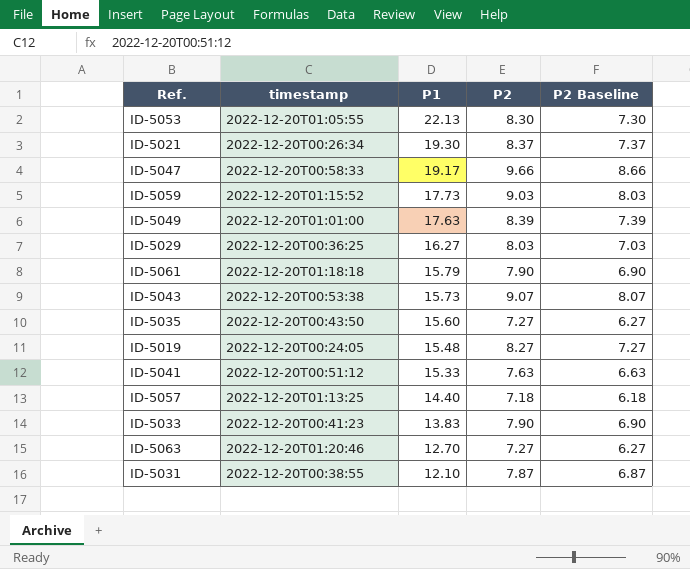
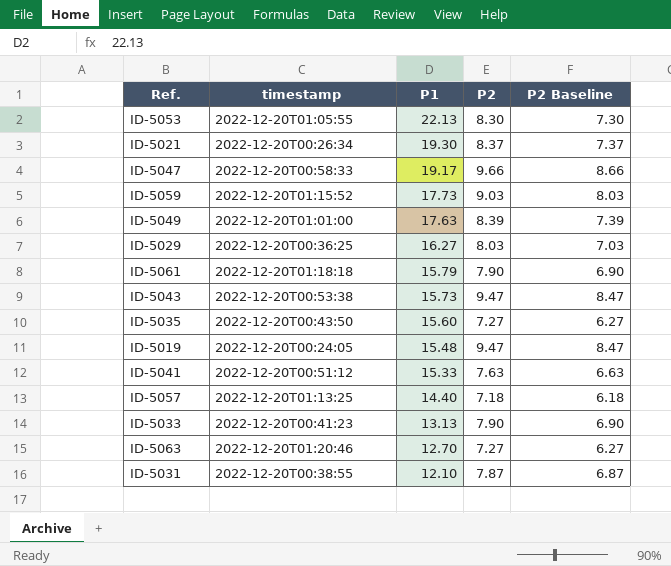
ID-5043 | P2: 9.07 -> 9.47
ID-5043 | P2 Baseline: 8.07 -> 8.47
ID-5019 | P2: 8.27 -> 9.47
ID-5019 | P2 Baseline: 7.27 -> 8.47
ID-5033 | P1: 13.83 -> 13.13

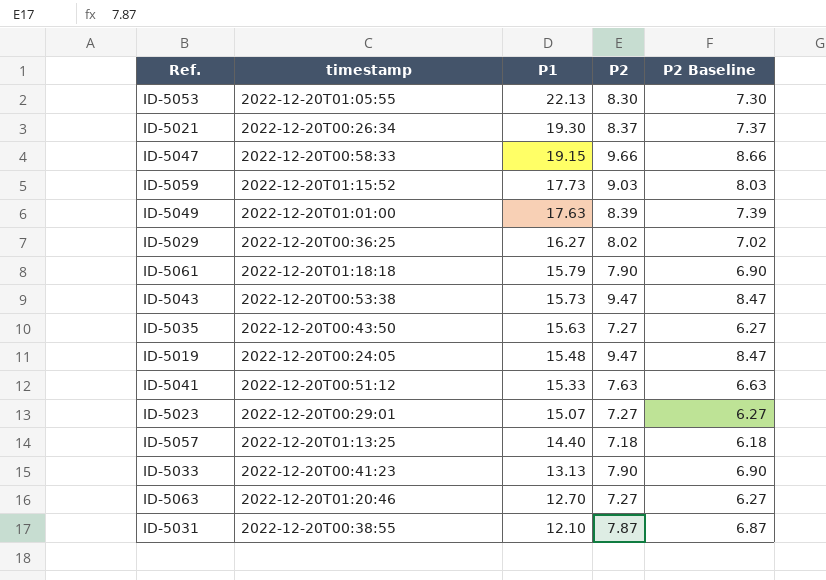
ID-5047 | P1: 19.17 -> 19.15
ID-5029 | P2: 8.03 -> 8.02
ID-5029 | P2 Baseline: 7.03 -> 7.02
ID-5035 | P1: 15.60 -> 15.63
row ID-5023: none -> 2022-12-20T00:29:01 | 15.07 | 7.27 | 6.27

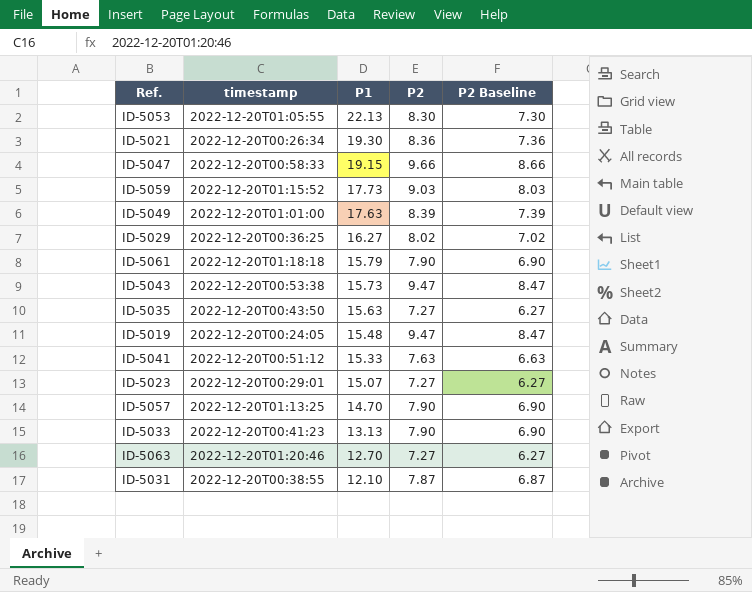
ID-5021 | P2: 8.37 -> 8.36
ID-5021 | P2 Baseline: 7.37 -> 7.36
ID-5057 | P1: 14.40 -> 14.70
ID-5057 | P2: 7.18 -> 7.90
ID-5057 | P2 Baseline: 6.18 -> 6.90

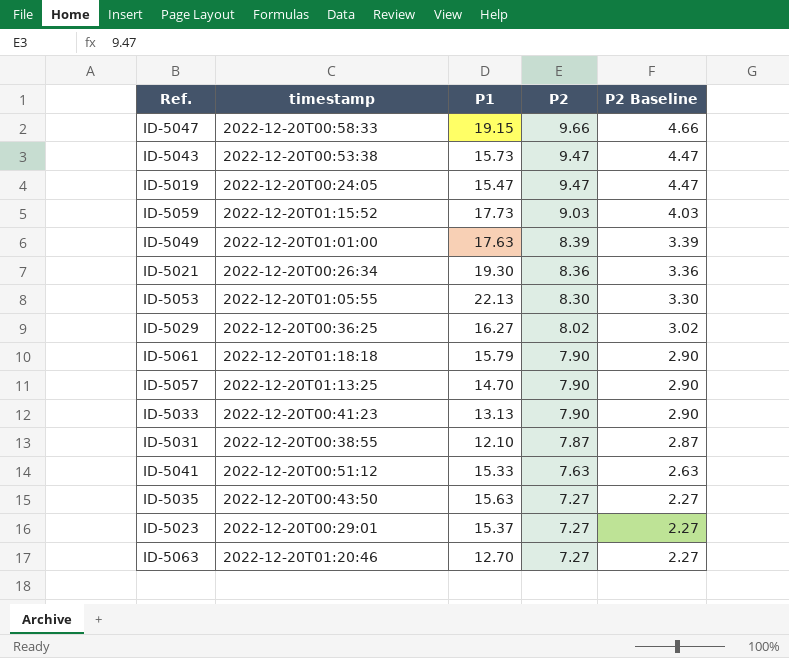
row order: P1 descending -> P2 descending
column P2 Baseline | formula: [P2] - 1 -> [P2] - 5
ID-5019 | P1: 15.48 -> 15.47
ID-5023 | P1: 15.07 -> 15.37

